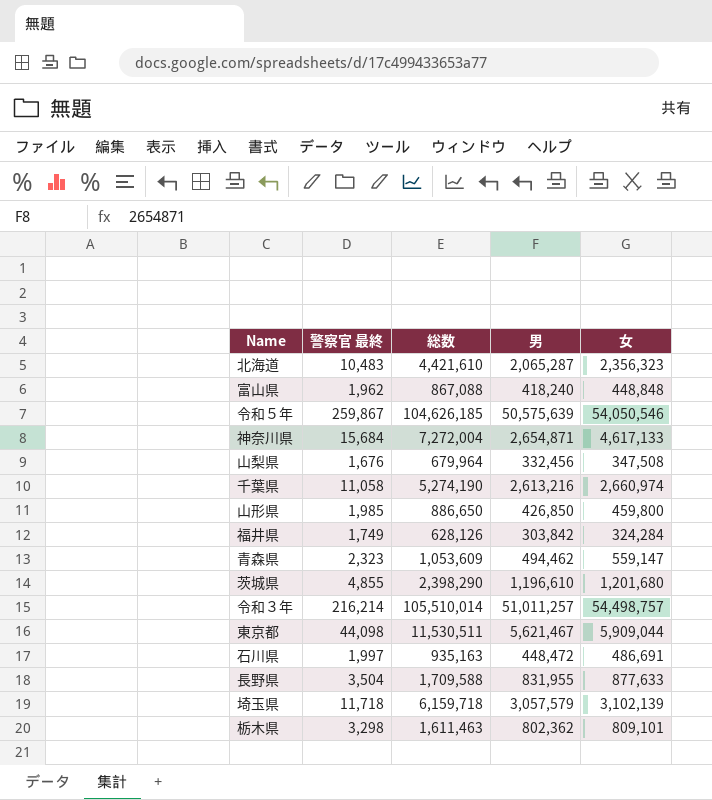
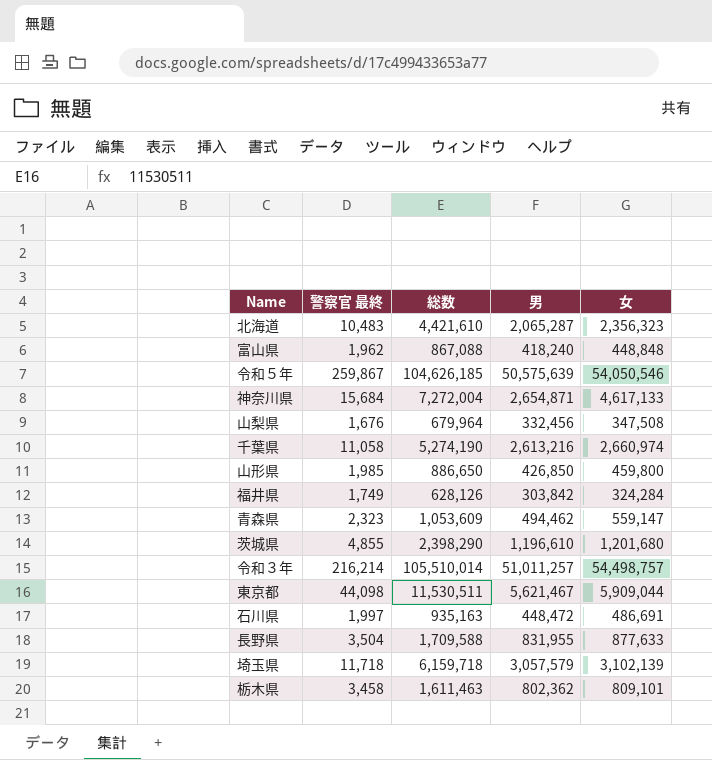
栃木県 | 警察官 最終: 3,298 -> 3,458

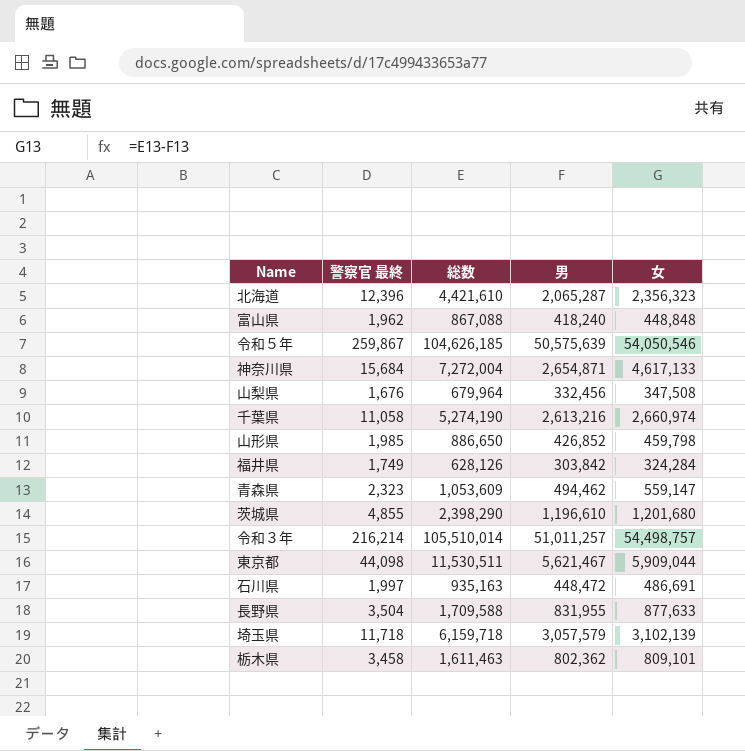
北海道 | 警察官 最終: 10,483 -> 12,396
山形県 | 男: 426,850 -> 426,852
山形県 | 女: 459,800 -> 459,798

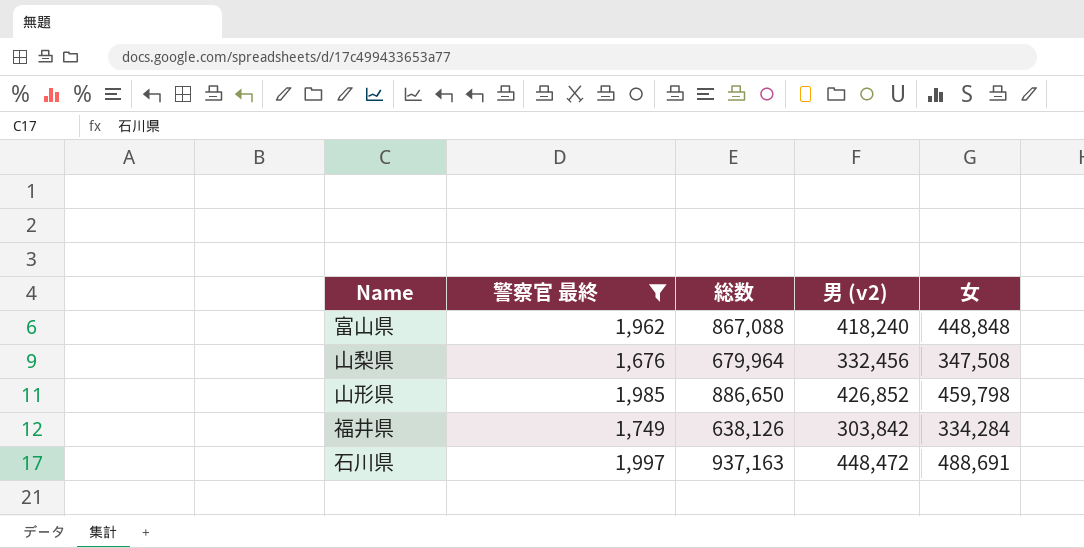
filter: none -> 警察官 最終 <= 1,997
column name: 男 -> 男 (v2)
福井県 | 総数: 628,126 -> 638,126
福井県 | 女: 324,284 -> 334,284
石川県 | 総数: 935,163 -> 937,163
石川県 | 女: 486,691 -> 488,691

